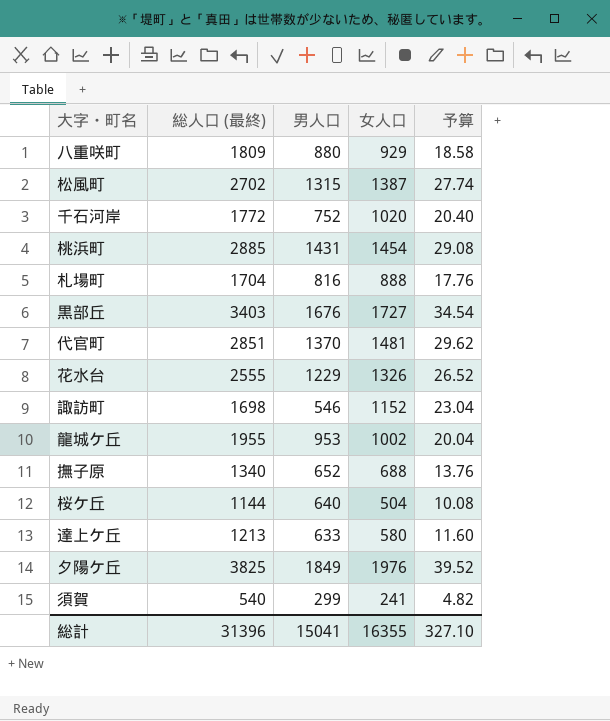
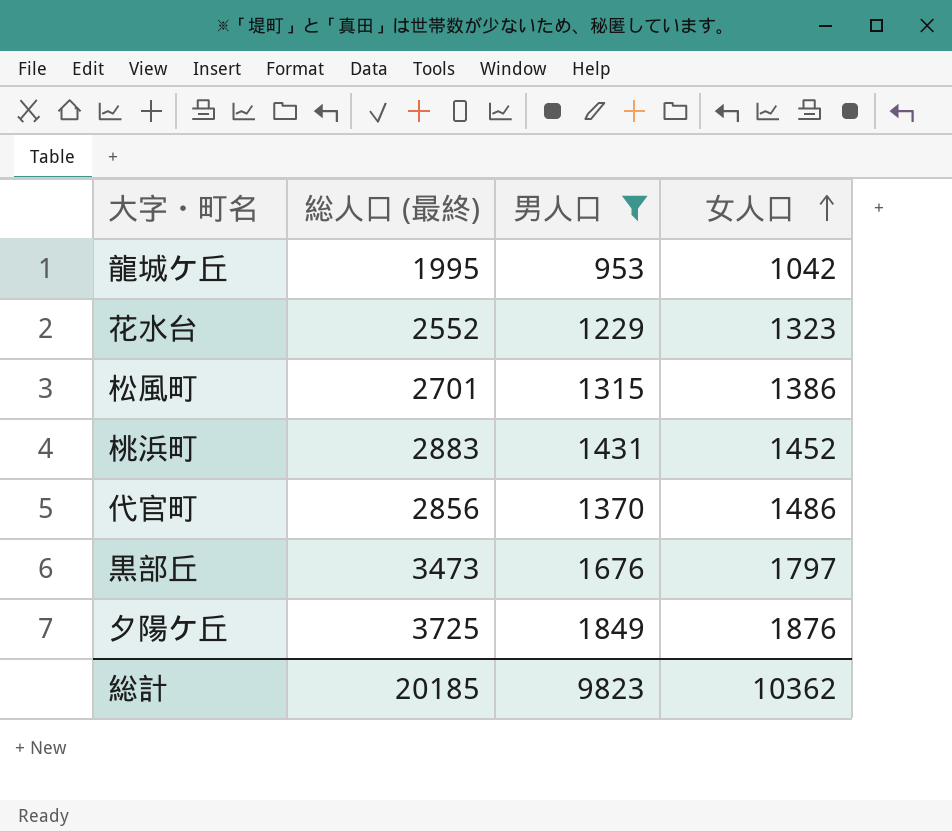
filter: none -> 男人口 >= 953
row order: none -> 女人口 ascending
column 予算 | formula: [女人口] * 0.02 -> none
龍城ケ丘 | 総人口 (最終): 1955 -> 1995
龍城ケ丘 | 女人口: 1002 -> 1042
花水台 | 総人口 (最終): 2555 -> 2552
花水台 | 女人口: 1326 -> 1323
松風町 | 総人口 (最終): 2702 -> 2701
松風町 | 女人口: 1387 -> 1386
桃浜町 | 総人口 (最終): 2885 -> 2883
桃浜町 | 女人口: 1454 -> 1452
代官町 | 総人口 (最終): 2851 -> 2856
代官町 | 女人口: 1481 -> 1486
黒部丘 | 総人口 (最終): 3403 -> 3473
黒部丘 | 女人口: 1727 -> 1797
夕陽ケ丘 | 総人口 (最終): 3825 -> 3725
夕陽ケ丘 | 女人口: 1976 -> 1876
総計 | 総人口 (最終): 31396 -> 20185
総計 | 男人口: 15041 -> 9823
総計 | 女人口: 16355 -> 10362

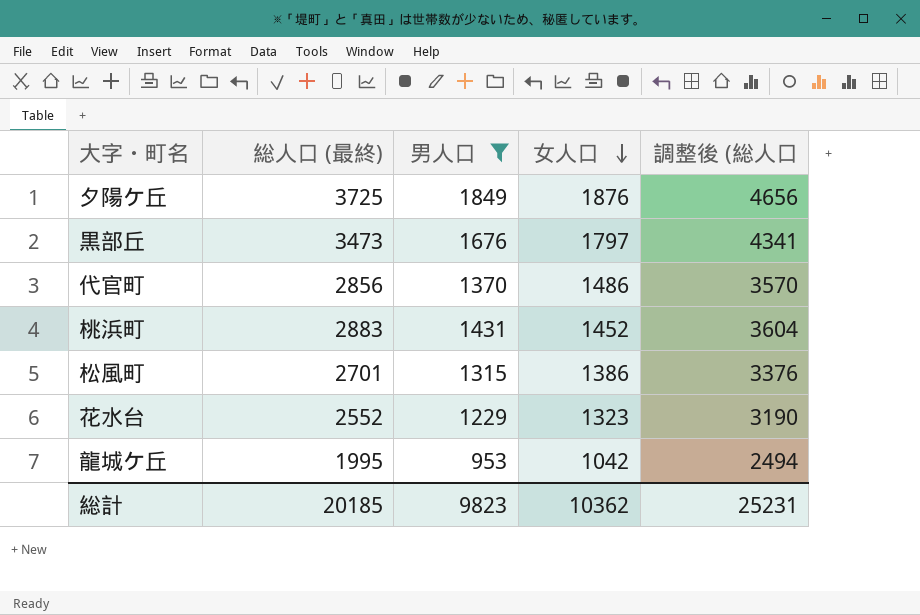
row order: 女人口 ascending -> 女人口 descending
column 調整後 (総人口 | formula: none -> [総人口 (最終)] * 1.25

